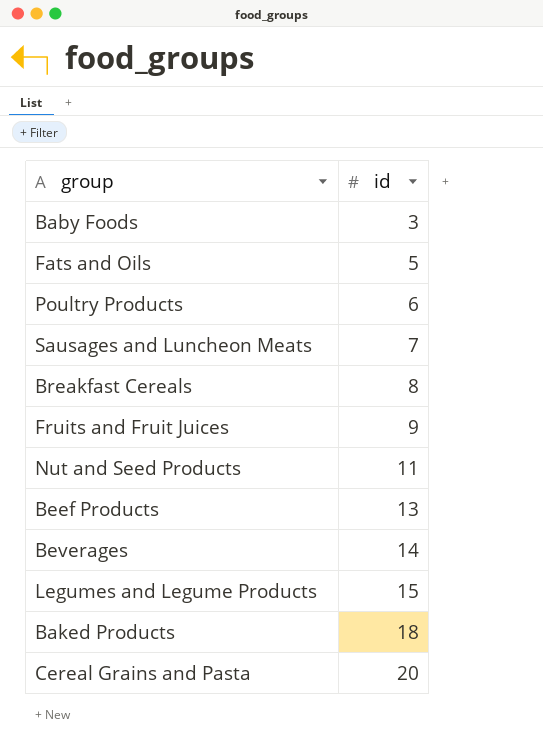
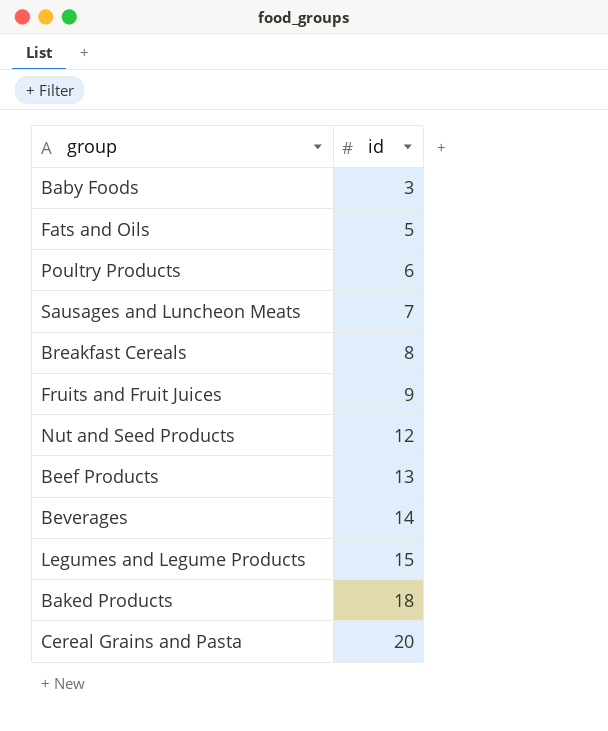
Nut and Seed Products | id: 11 -> 12

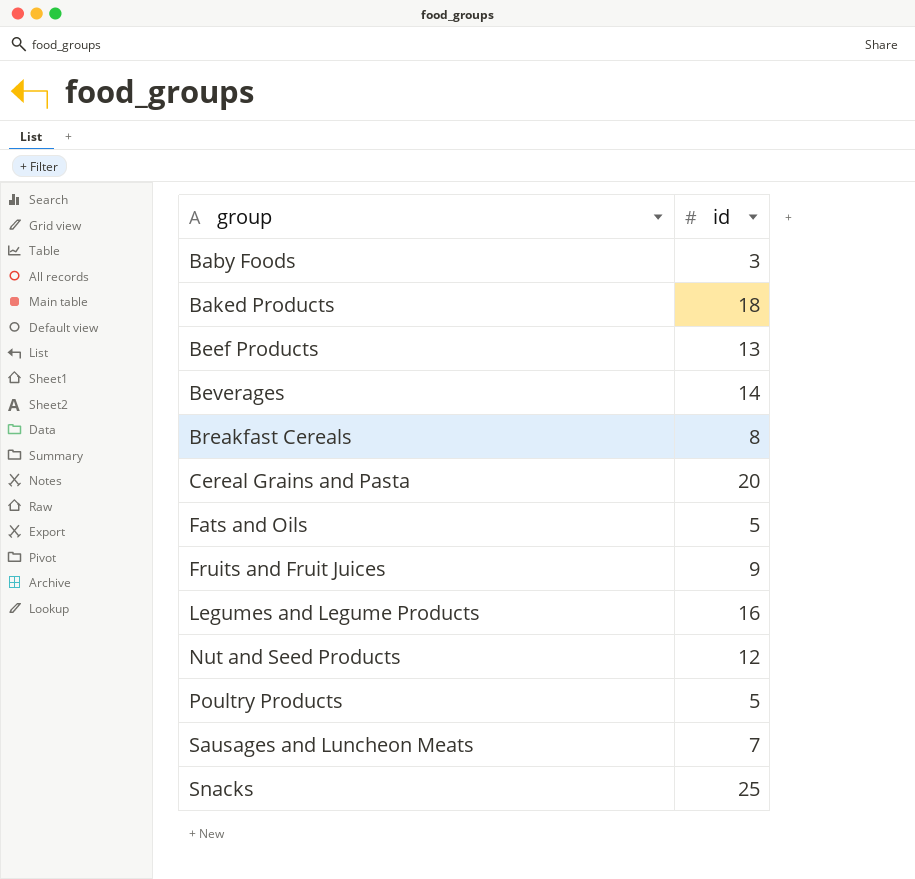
row order: id ascending -> group ascending
Legumes and Legume Products | id: 15 -> 16
Poultry Products | id: 6 -> 5
row Snacks: none -> 25

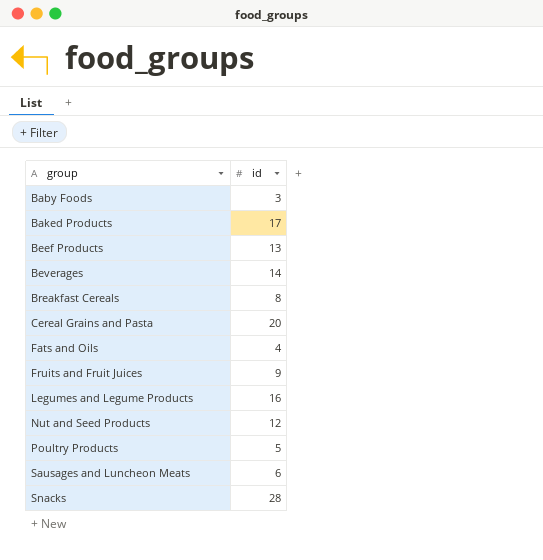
Baked Products | id: 18 -> 17
Fats and Oils | id: 5 -> 4
Sausages and Luncheon Meats | id: 7 -> 6
Snacks | id: 25 -> 28

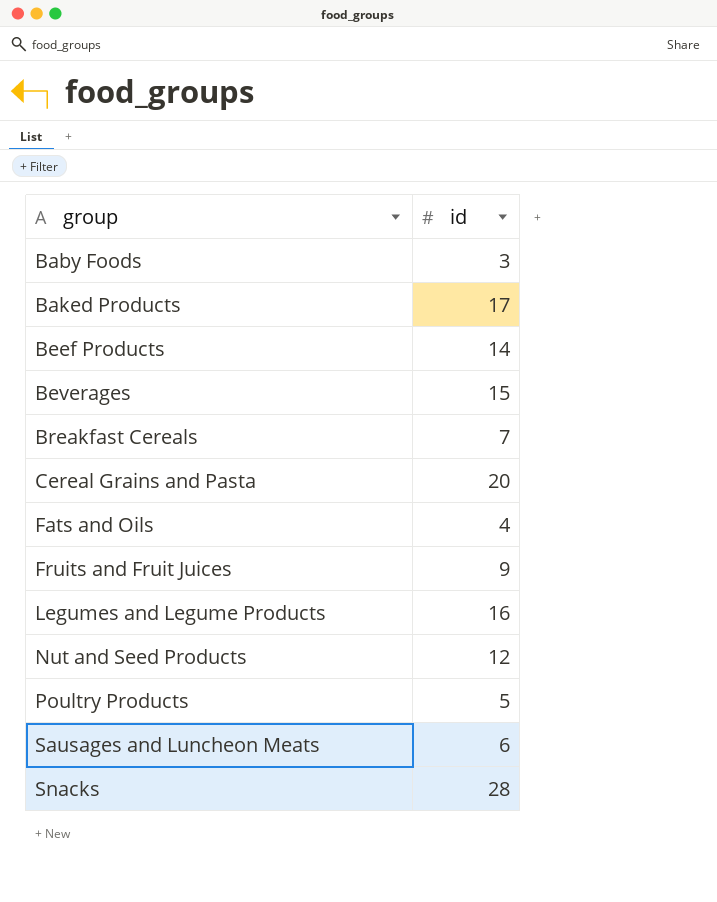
Beef Products | id: 13 -> 14
Beverages | id: 14 -> 15
Breakfast Cereals | id: 8 -> 7

